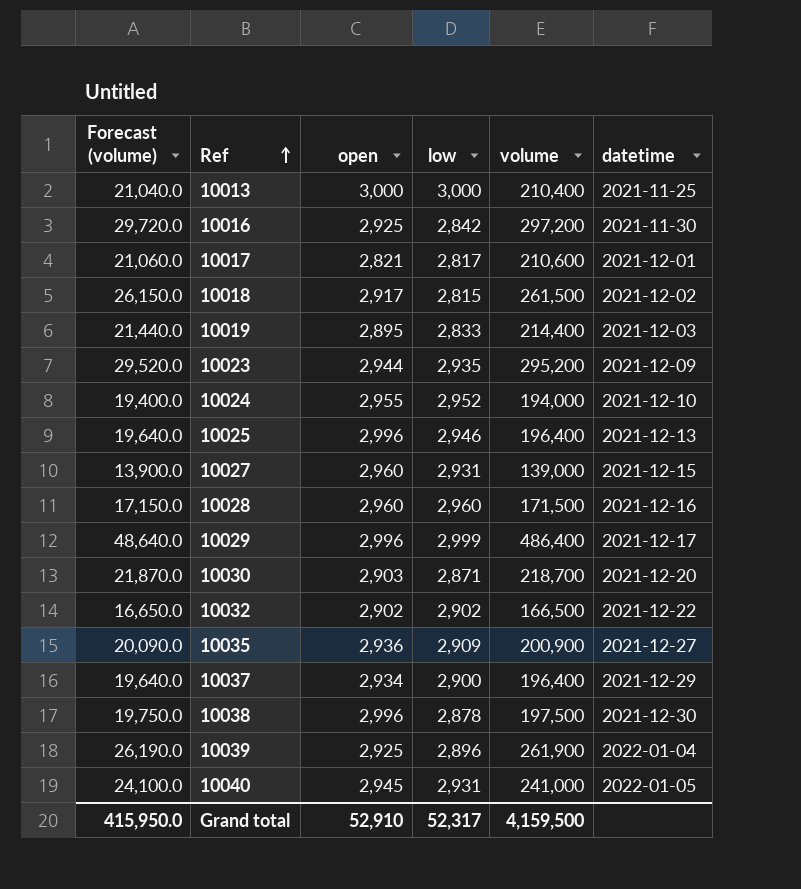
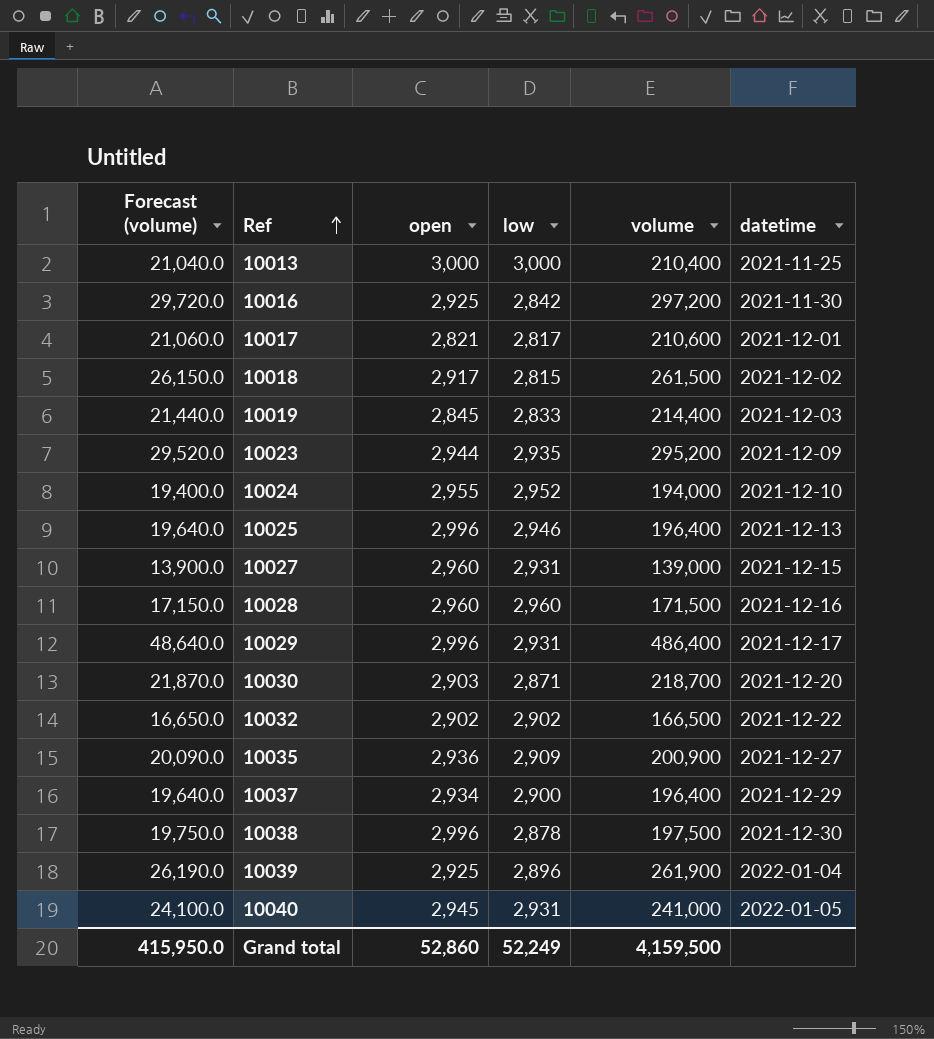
10019 | open: 2,895 -> 2,845
10029 | low: 2,999 -> 2,931
Grand total | open: 52,910 -> 52,860
Grand total | low: 52,317 -> 52,249

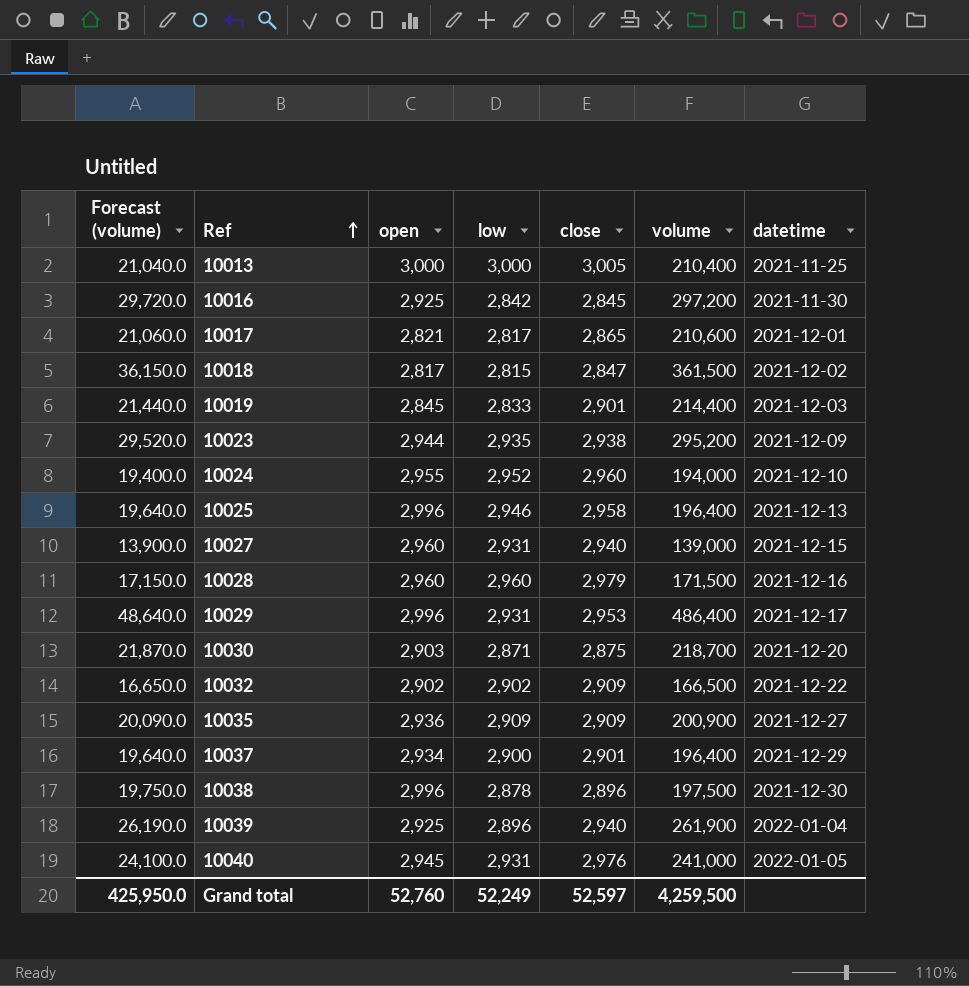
column close | position: none -> 5
10018 | Forecast (volume): 26,150.0 -> 36,150.0
10018 | open: 2,917 -> 2,817
10018 | volume: 261,500 -> 361,500
Grand total | Forecast (volume): 415,950.0 -> 425,950.0
Grand total | open: 52,860 -> 52,760
Grand total | volume: 4,159,500 -> 4,259,500

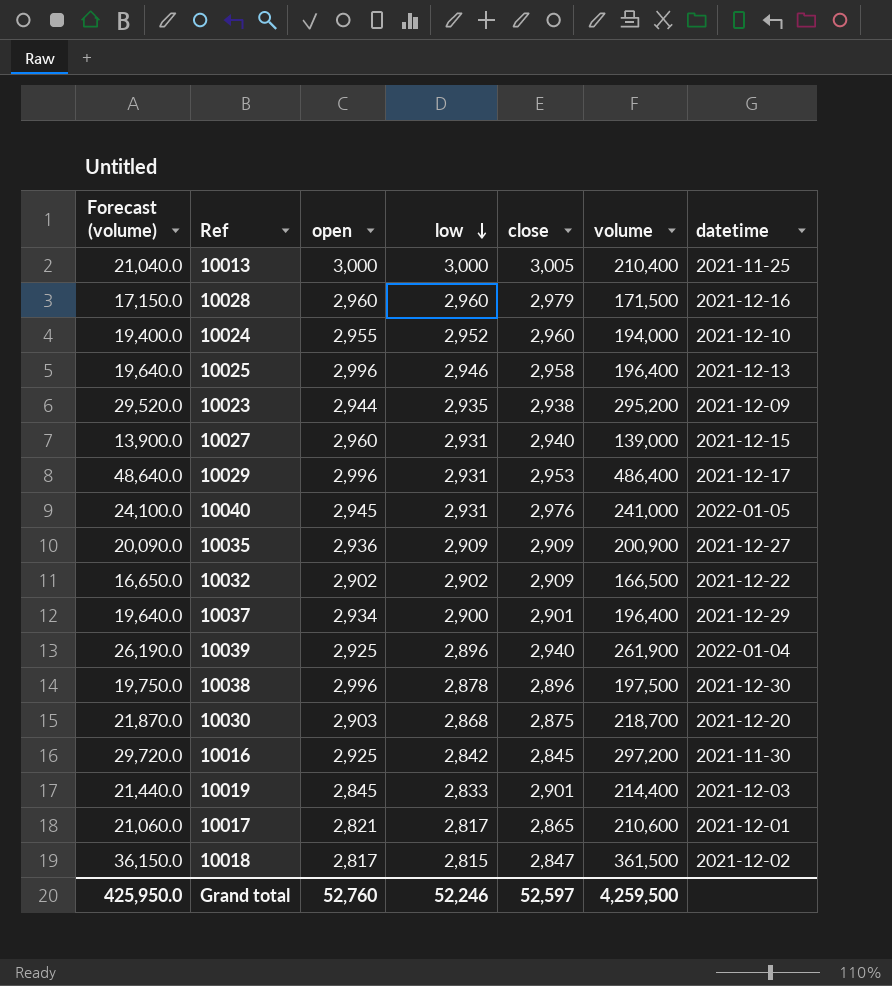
row order: Ref ascending -> low descending
10030 | low: 2,871 -> 2,868
Grand total | low: 52,249 -> 52,246

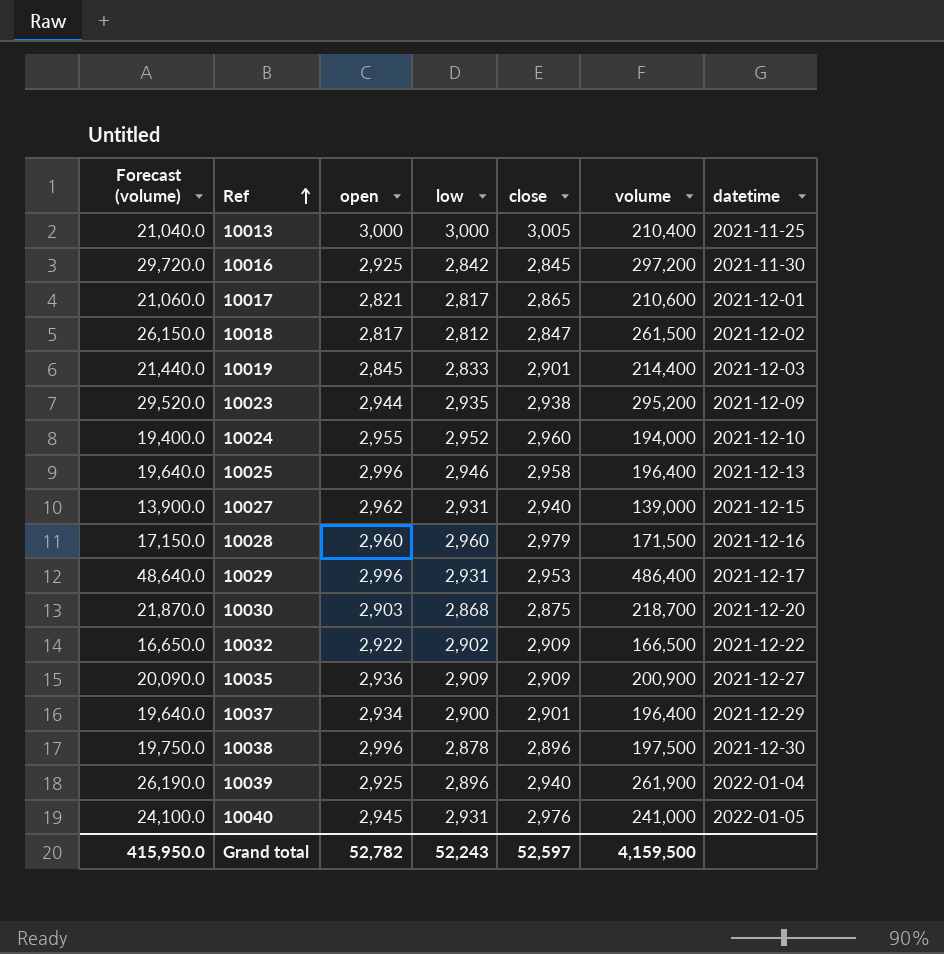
row order: low descending -> Ref ascending
10018 | Forecast (volume): 36,150.0 -> 26,150.0
10018 | low: 2,815 -> 2,812
10018 | volume: 361,500 -> 261,500
10027 | open: 2,960 -> 2,962
10032 | open: 2,902 -> 2,922
Grand total | Forecast (volume): 425,950.0 -> 415,950.0
Grand total | open: 52,760 -> 52,782
Grand total | low: 52,246 -> 52,243
Grand total | volume: 4,259,500 -> 4,159,500

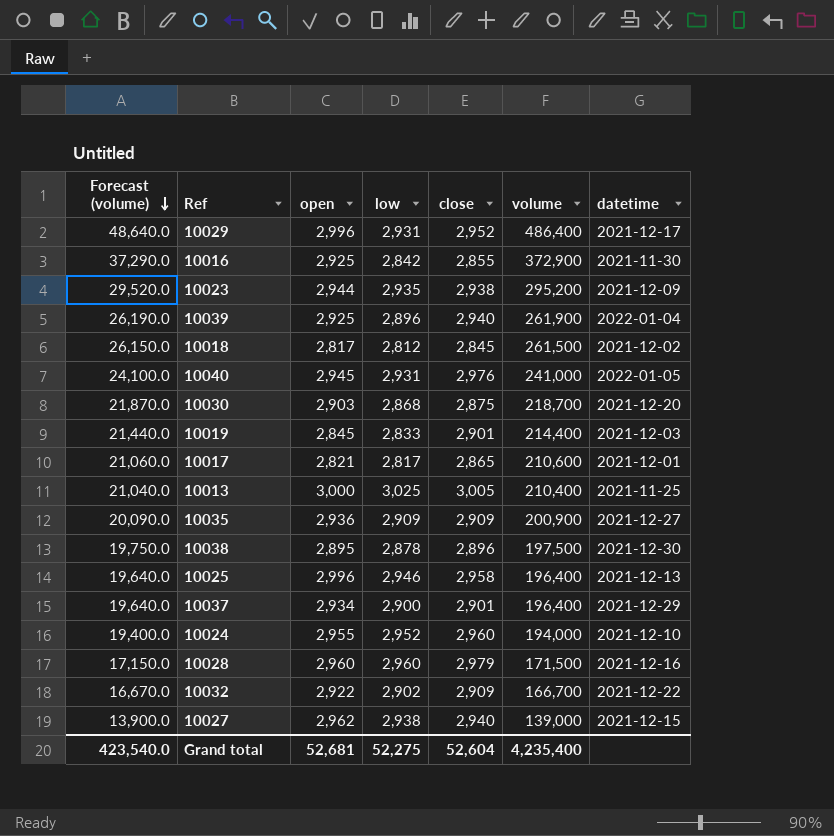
row order: Ref ascending -> Forecast (volume) descending
10029 | close: 2,953 -> 2,952
10016 | Forecast (volume): 29,720.0 -> 37,290.0
10016 | close: 2,845 -> 2,855
10016 | volume: 297,200 -> 372,900
10018 | close: 2,847 -> 2,845
10013 | low: 3,000 -> 3,025
10038 | open: 2,996 -> 2,895
10032 | Forecast (volume): 16,650.0 -> 16,670.0
10032 | volume: 166,500 -> 166,700
10027 | low: 2,931 -> 2,938
Grand total | Forecast (volume): 415,950.0 -> 423,540.0
Grand total | open: 52,782 -> 52,681
Grand total | low: 52,243 -> 52,275
Grand total | close: 52,597 -> 52,604
Grand total | volume: 4,159,500 -> 4,235,400

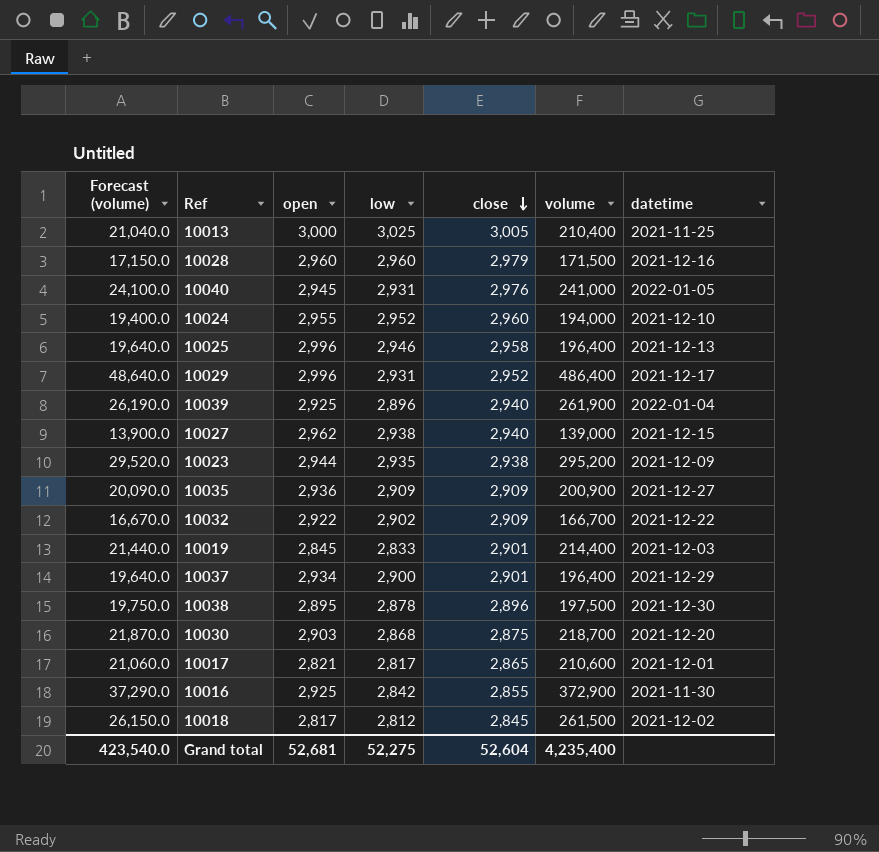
row order: Forecast (volume) descending -> close descending

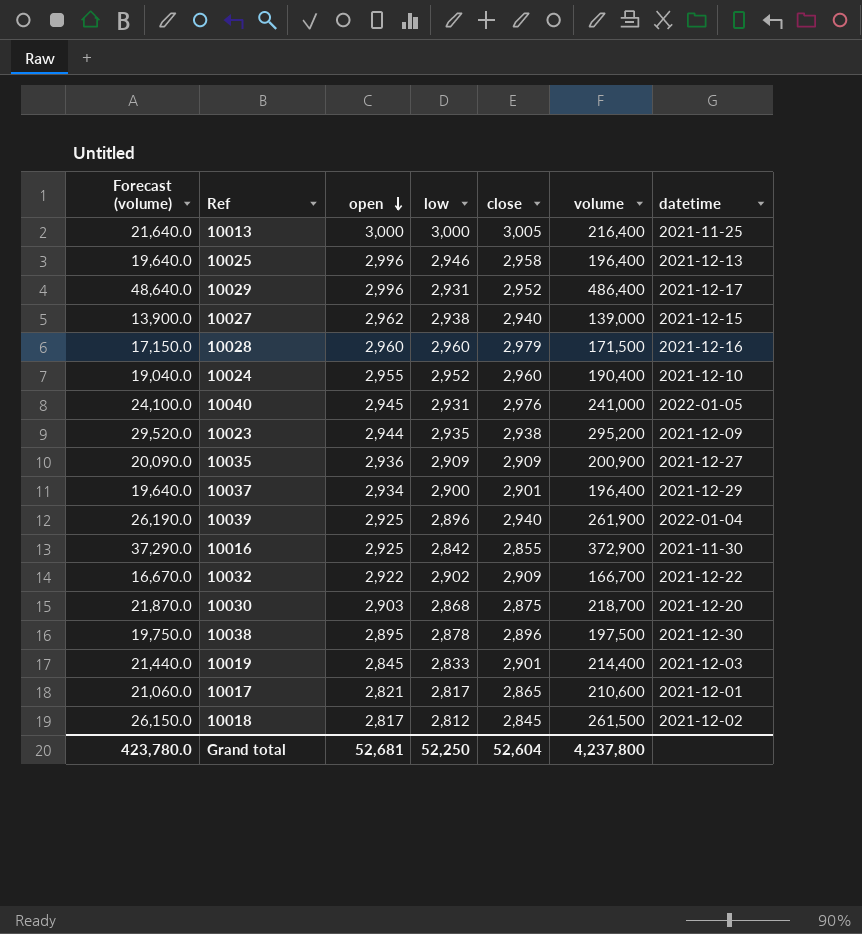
row order: close descending -> open descending
10013 | Forecast (volume): 21,040.0 -> 21,640.0
10013 | low: 3,025 -> 3,000
10013 | volume: 210,400 -> 216,400
10024 | Forecast (volume): 19,400.0 -> 19,040.0
10024 | volume: 194,000 -> 190,400
Grand total | Forecast (volume): 423,540.0 -> 423,780.0
Grand total | low: 52,275 -> 52,250
Grand total | volume: 4,235,400 -> 4,237,800

